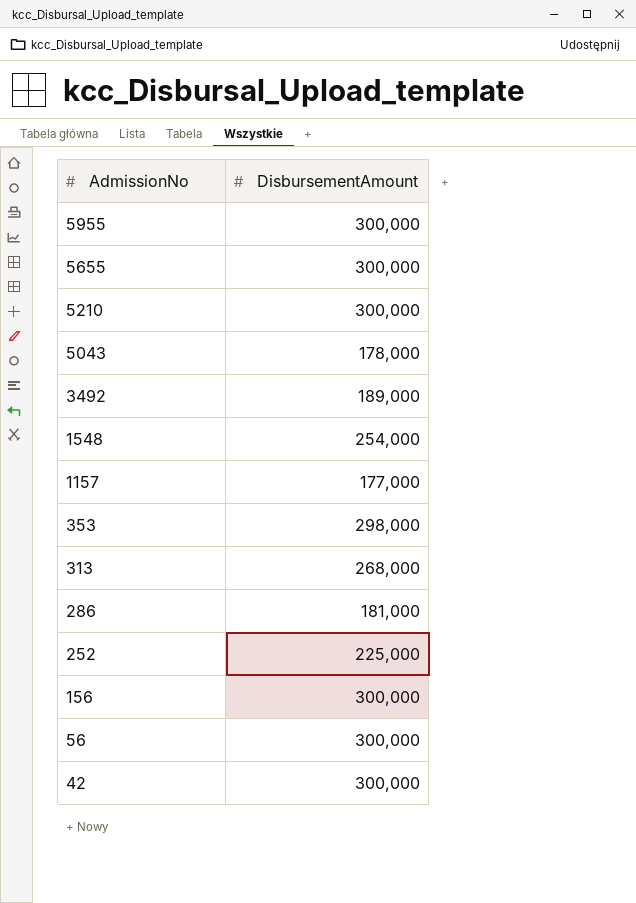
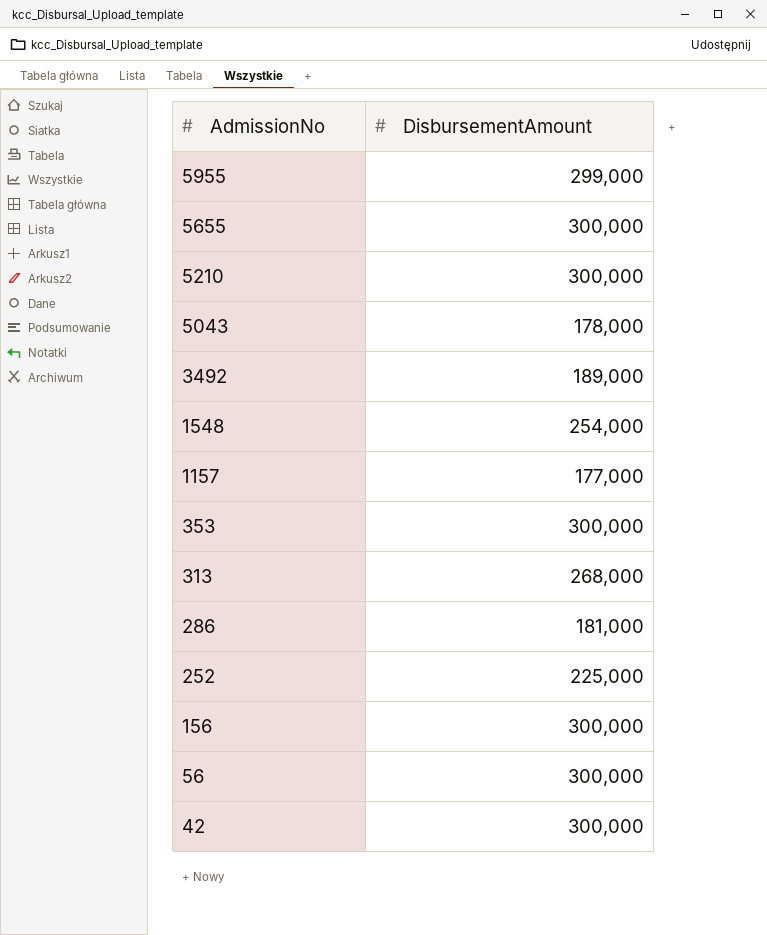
5955 | DisbursementAmount: 300,000 -> 299,000
353 | DisbursementAmount: 298,000 -> 300,000

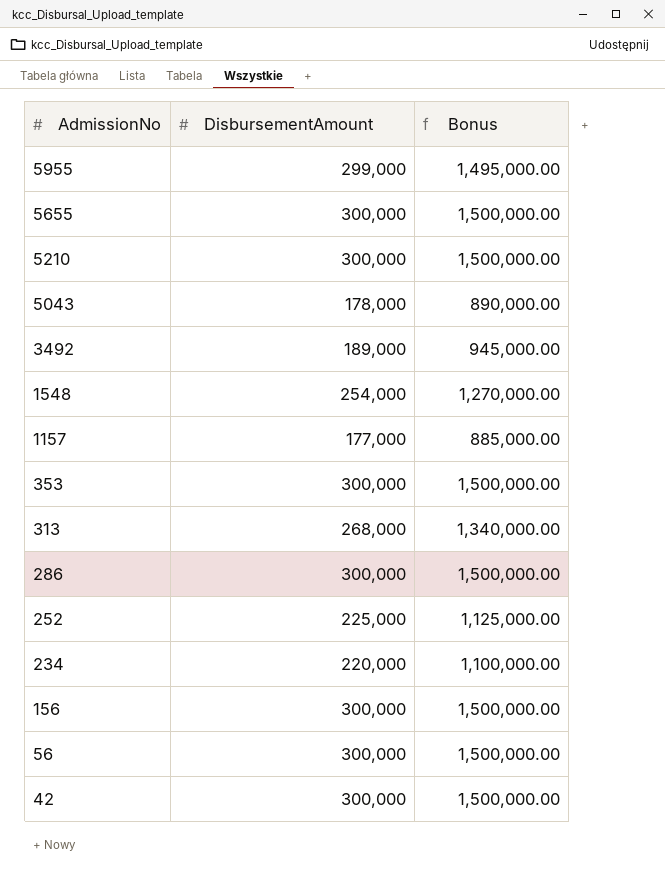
column Bonus | formula: none -> [DisbursementAmount] * 5
286 | DisbursementAmount: 181,000 -> 300,000
row 234: none -> 220,000 | 1,100,000.00

